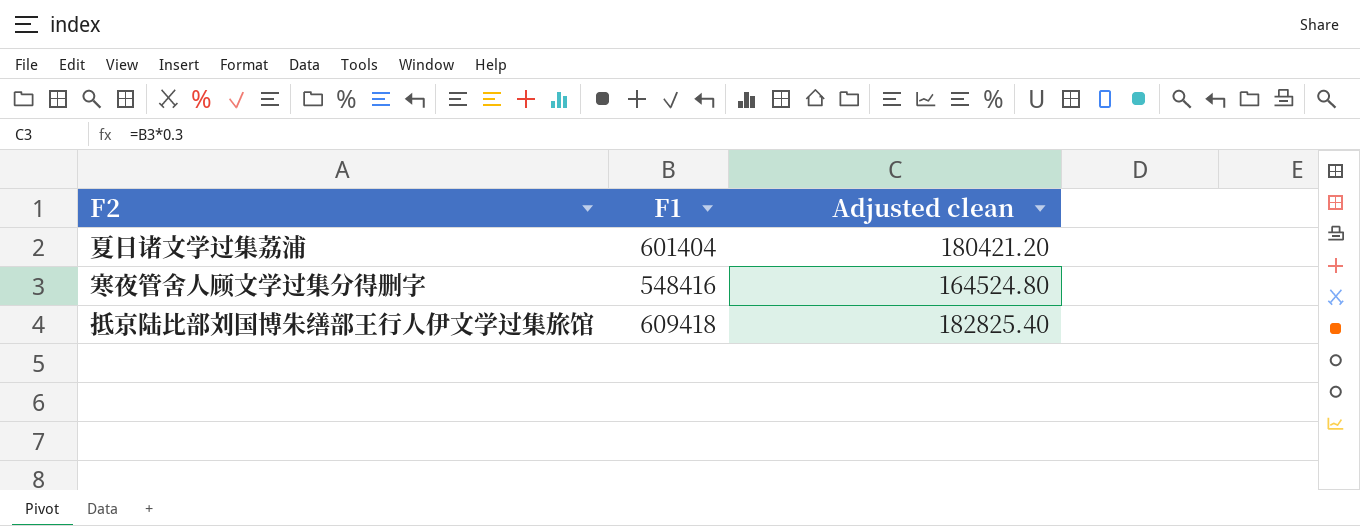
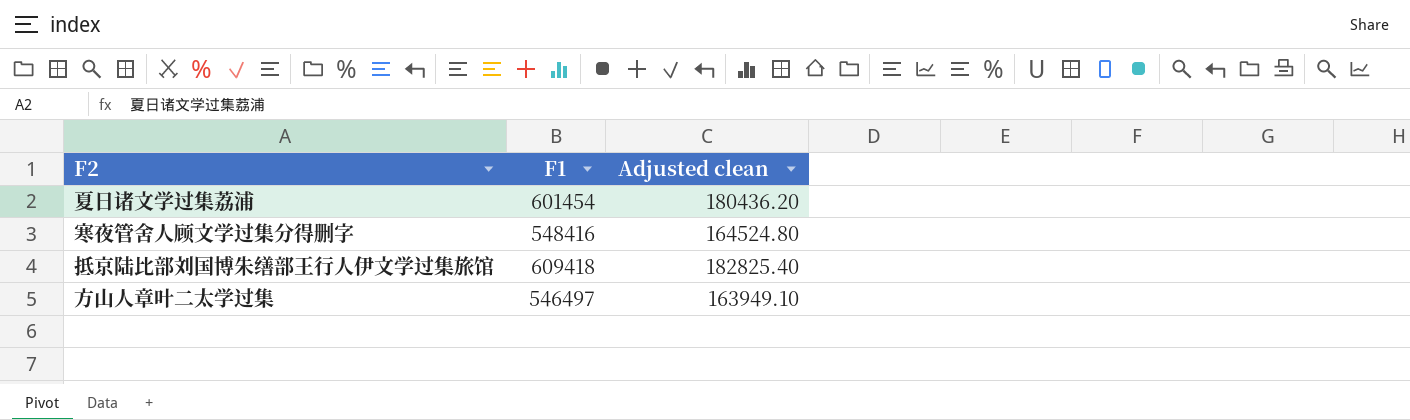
夏日诸文学过集荔浦 | F1: 601404 -> 601454
夏日诸文学过集荔浦 | Adjusted clean: 180421.20 -> 180436.20
row 方山人章叶二太学过集: none -> 546497 | 163949.10

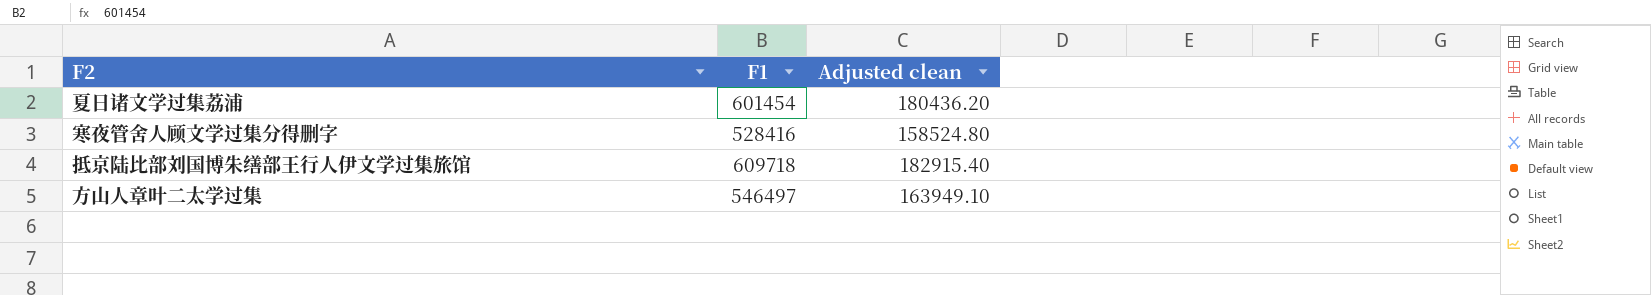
寒夜管舍人顾文学过集分得删字 | F1: 548416 -> 528416
寒夜管舍人顾文学过集分得删字 | Adjusted clean: 164524.80 -> 158524.80
抵京陆比部刘国博朱缮部王行人伊文学过集旅馆 | F1: 609418 -> 609718
抵京陆比部刘国博朱缮部王行人伊文学过集旅馆 | Adjusted clean: 182825.40 -> 182915.40

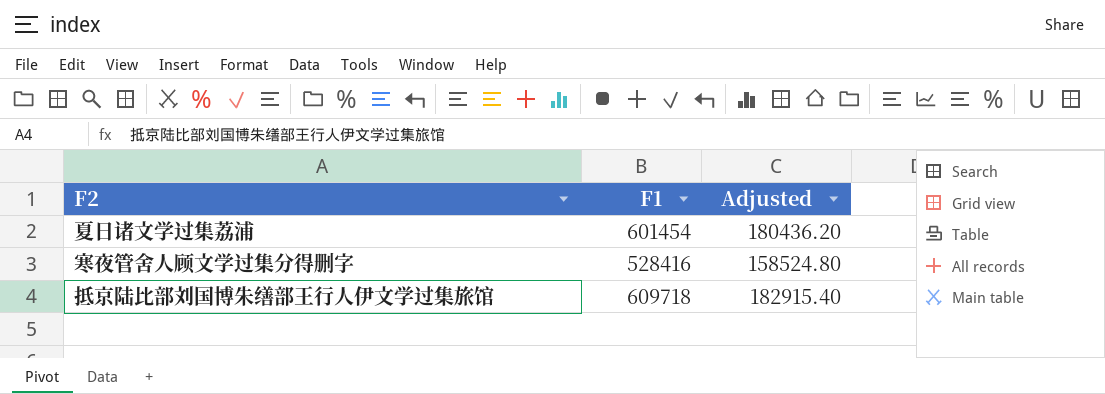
column name: Adjusted clean -> Adjusted
row 方山人章叶二太学过集: 546497 | 163949.10 -> none

